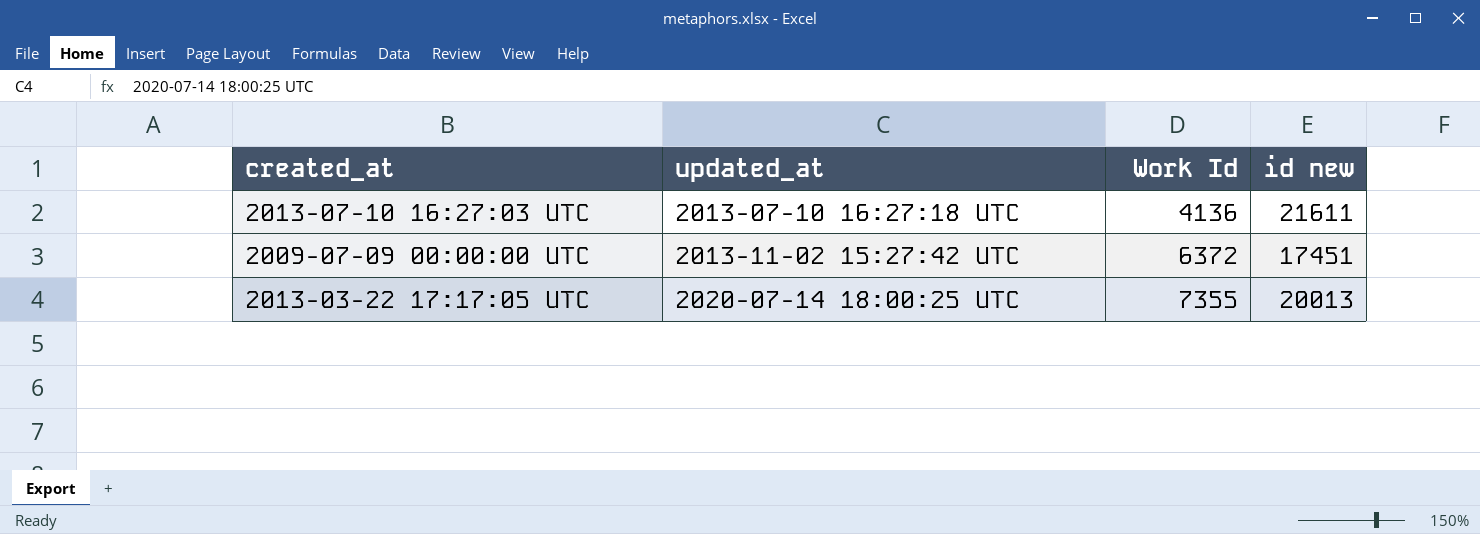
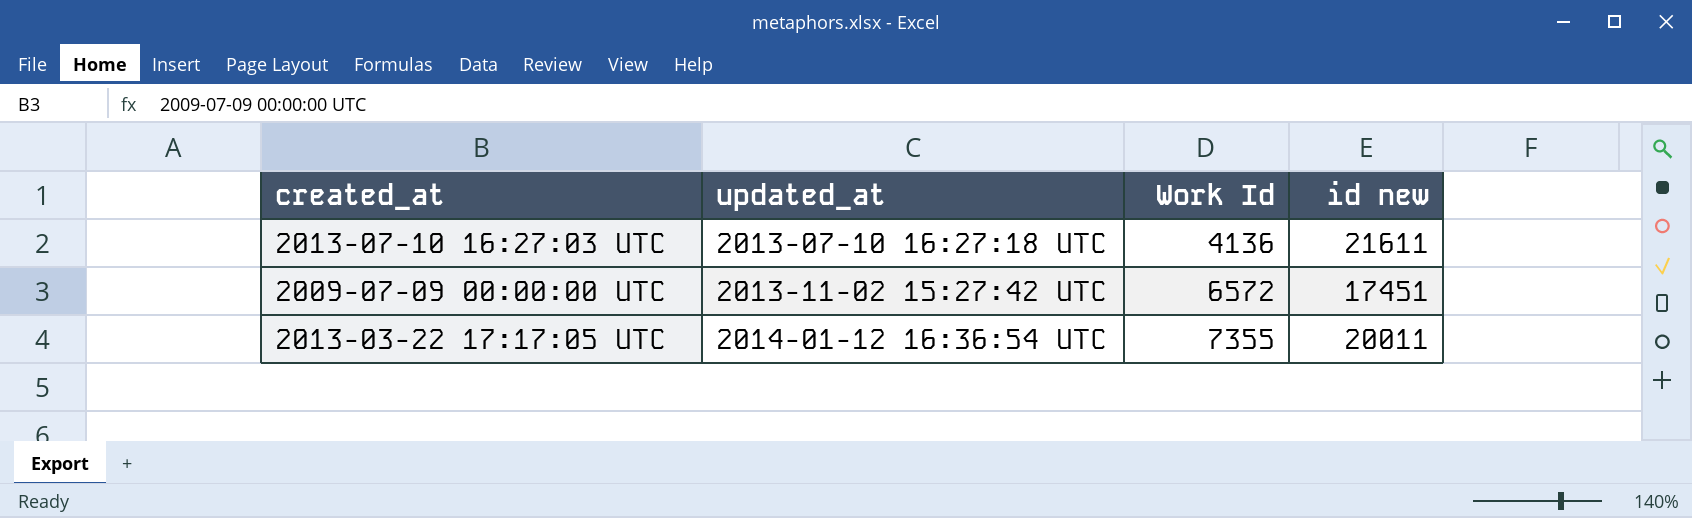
2009-07-09 00:00:00 UTC | Work Id: 6372 -> 6572
2013-03-22 17:17:05 UTC | updated_at: 2020-07-14 18:00:25 UTC -> 2014-01-12 16:36:54 UTC
2013-03-22 17:17:05 UTC | id new: 20013 -> 20011

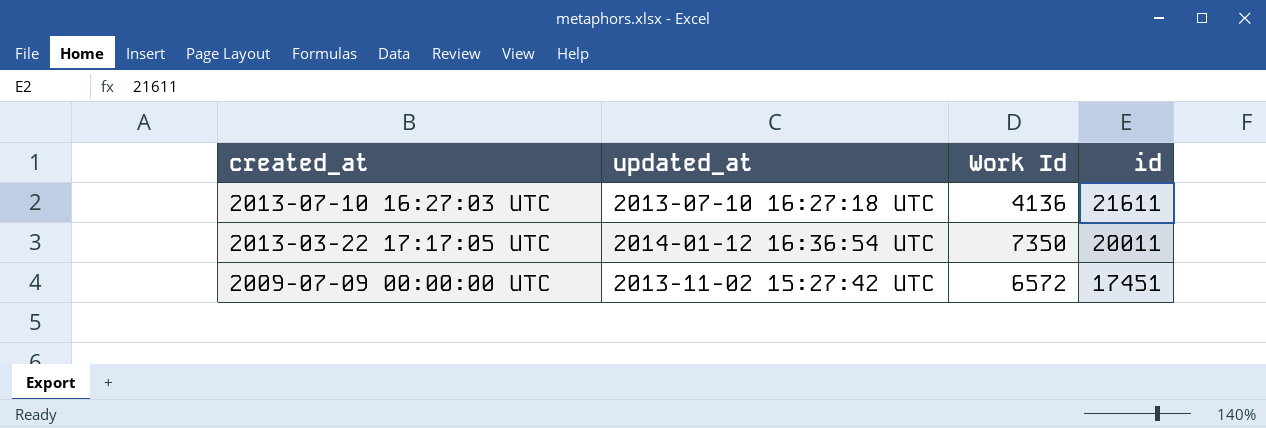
row order: updated_at ascending -> created_at descending
column name: id new -> id
2013-03-22 17:17:05 UTC | Work Id: 7355 -> 7350

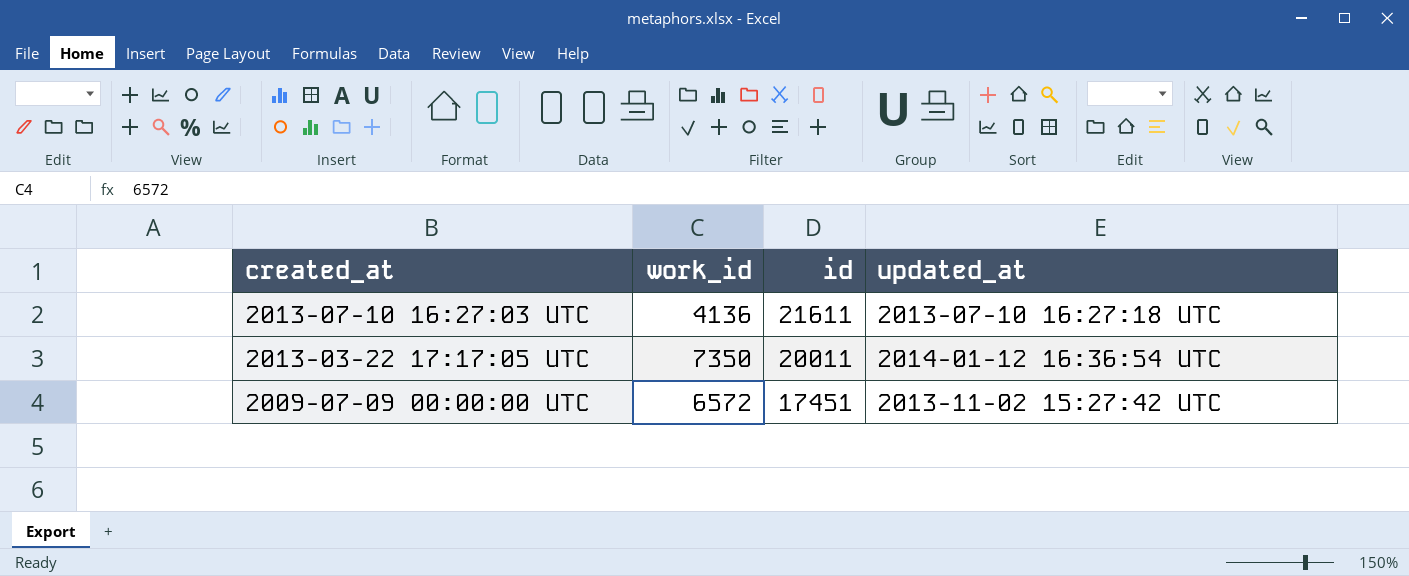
column name: Work Id -> work_id
column updated_at | position: 2 -> 4

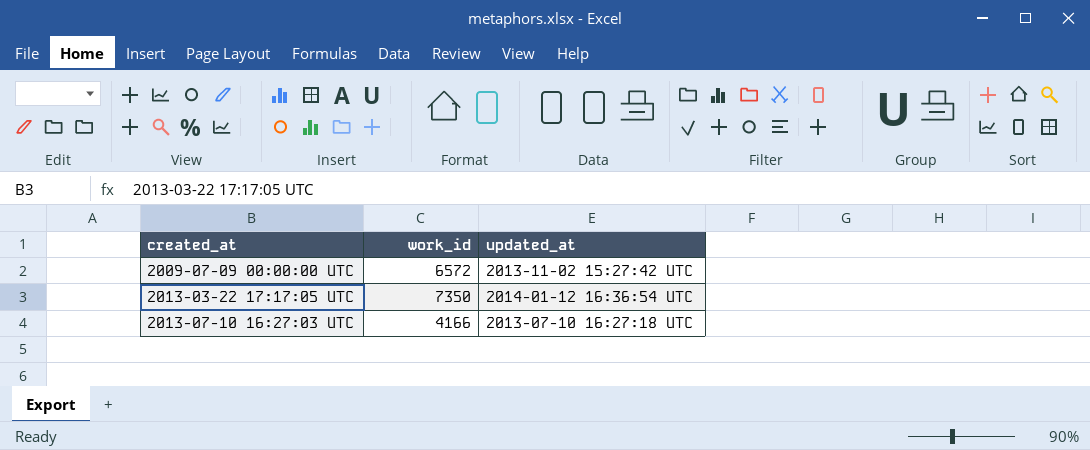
row order: created_at descending -> created_at ascending
column id | position: 3 -> none
2013-07-10 16:27:03 UTC | work_id: 4136 -> 4166

